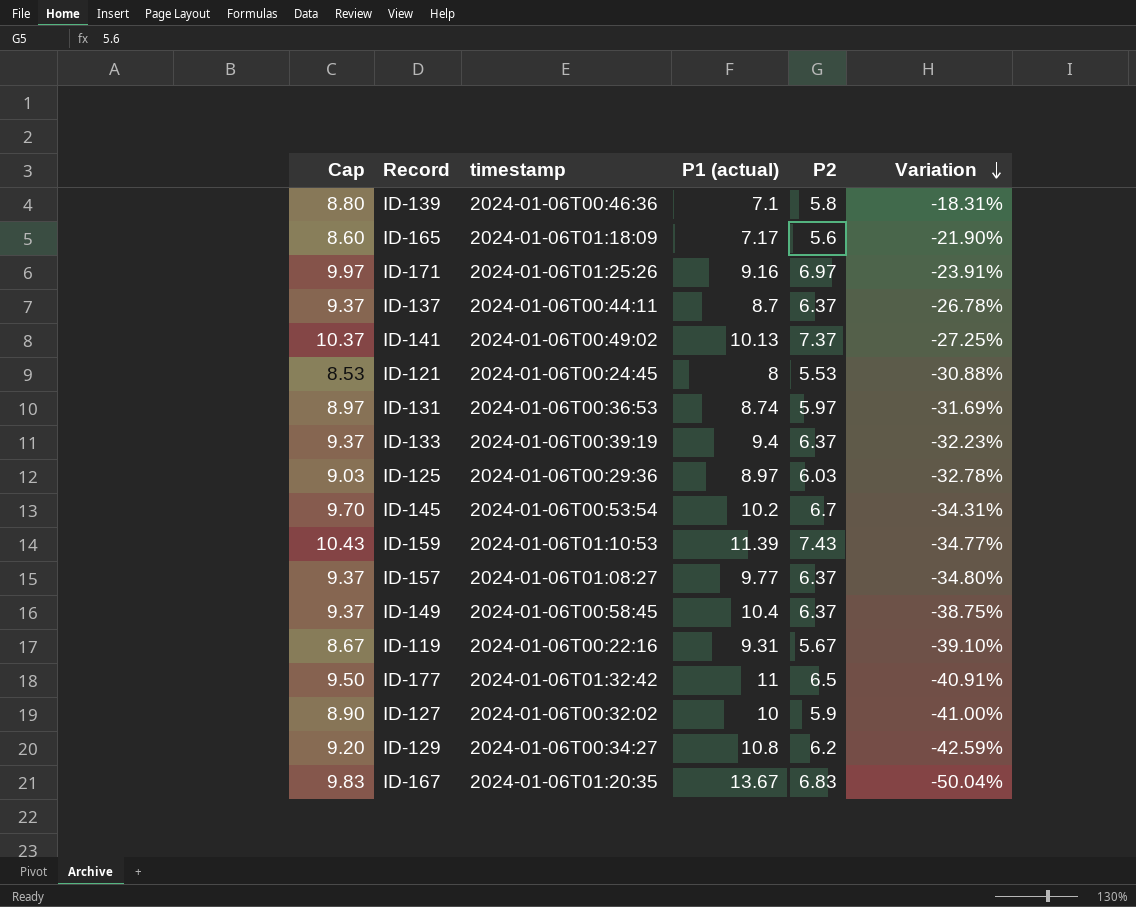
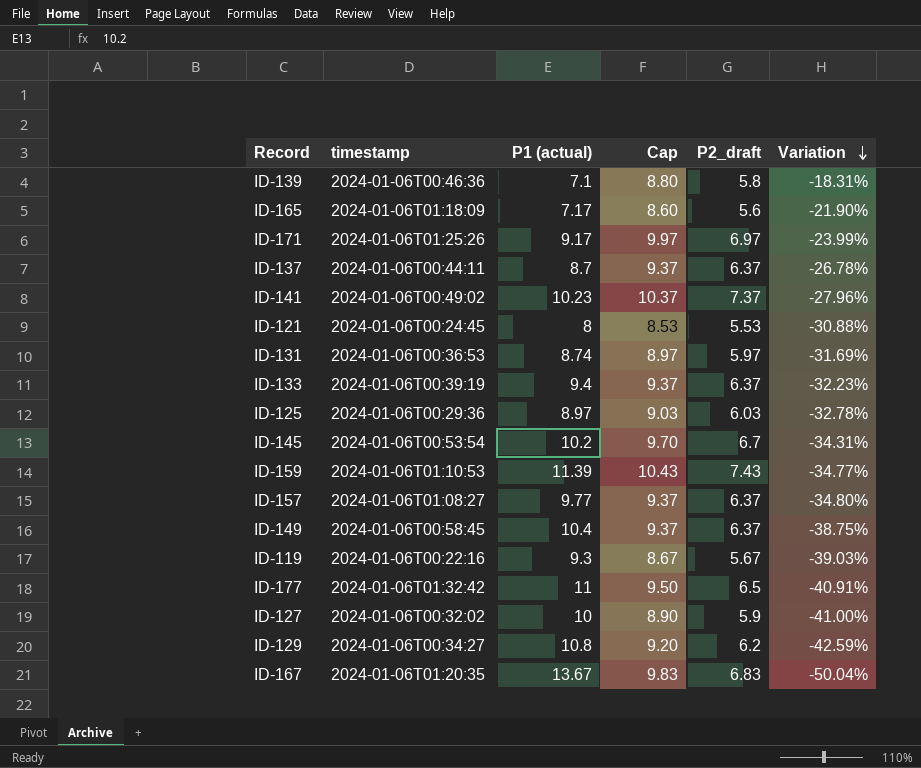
column Cap | position: 1 -> 4
column name: P2 -> P2_draft
ID-171 | P1 (actual): 9.16 -> 9.17
ID-171 | Variation: -23.91% -> -23.99%
ID-141 | P1 (actual): 10.13 -> 10.23
ID-141 | Variation: -27.25% -> -27.96%
ID-119 | P1 (actual): 9.31 -> 9.3
ID-119 | Variation: -39.10% -> -39.03%

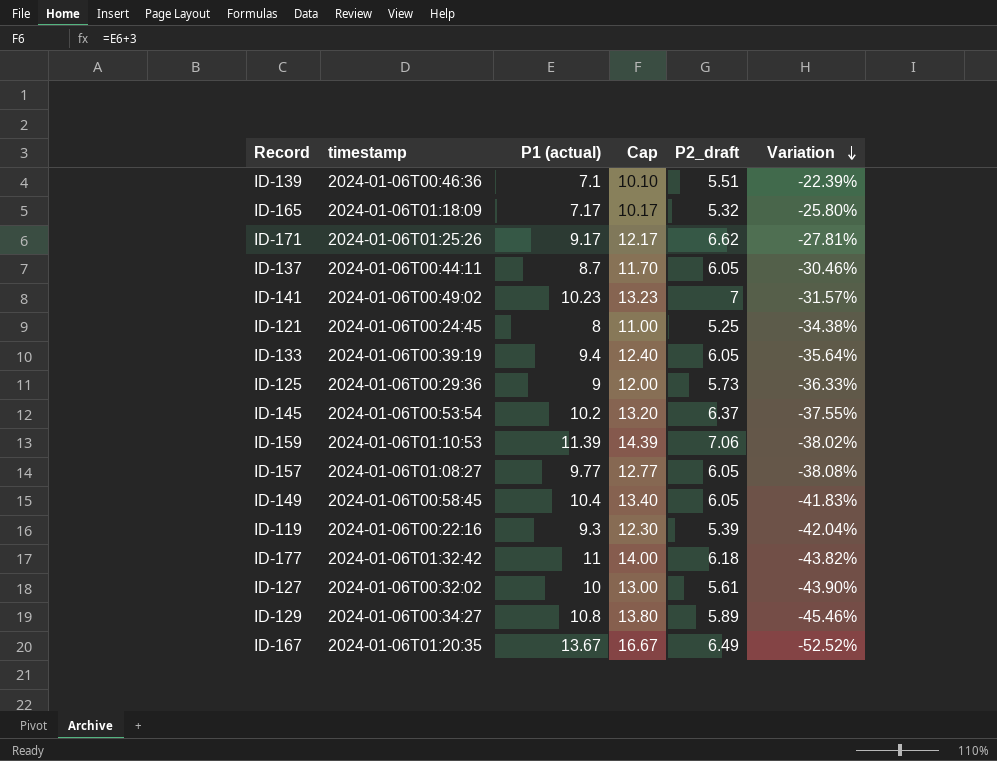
column Cap | formula: [P2_draft] + 3 -> [P1 (actual)] + 3
row ID-131: 2024-01-06T00:36:53 | 8.74 | 8.97 | 5.97 | -31.69% -> none
ID-139 | P2_draft: 5.8 -> 5.51
ID-139 | Variation: -18.31% -> -22.39%
ID-165 | P2_draft: 5.6 -> 5.32
ID-165 | Variation: -21.90% -> -25.80%
ID-171 | P2_draft: 6.97 -> 6.62
ID-171 | Variation: -23.99% -> -27.81%
ID-137 | P2_draft: 6.37 -> 6.05
ID-137 | Variation: -26.78% -> -30.46%
ID-141 | P2_draft: 7.37 -> 7
ID-141 | Variation: -27.96% -> -31.57%
ID-121 | P2_draft: 5.53 -> 5.25
ID-121 | Variation: -30.88% -> -34.38%
ID-133 | P2_draft: 6.37 -> 6.05
ID-133 | Variation: -32.23% -> -35.64%
ID-125 | P1 (actual): 8.97 -> 9
ID-125 | P2_draft: 6.03 -> 5.73
ID-125 | Variation: -32.78% -> -36.33%
ID-145 | P2_draft: 6.7 -> 6.37
ID-145 | Variation: -34.31% -> -37.55%
ID-159 | P2_draft: 7.43 -> 7.06
ID-159 | Variation: -34.77% -> -38.02%
ID-157 | P2_draft: 6.37 -> 6.05
ID-157 | Variation: -34.80% -> -38.08%
ID-149 | P2_draft: 6.37 -> 6.05
ID-149 | Variation: -38.75% -> -41.83%
ID-119 | P2_draft: 5.67 -> 5.39
ID-119 | Variation: -39.03% -> -42.04%
ID-177 | P2_draft: 6.5 -> 6.18
ID-177 | Variation: -40.91% -> -43.82%
ID-127 | P2_draft: 5.9 -> 5.61
ID-127 | Variation: -41.00% -> -43.90%
ID-129 | P2_draft: 6.2 -> 5.89
ID-129 | Variation: -42.59% -> -45.46%
ID-167 | P2_draft: 6.83 -> 6.49
ID-167 | Variation: -50.04% -> -52.52%

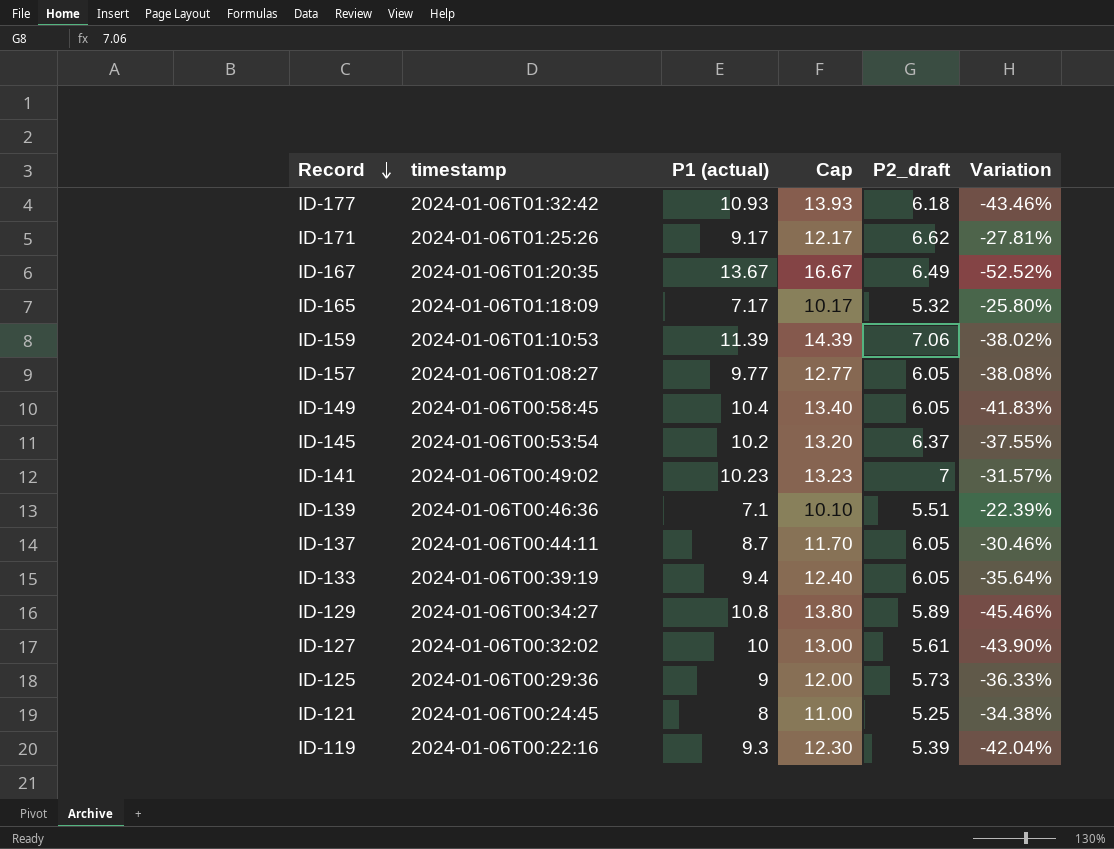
row order: Variation descending -> Record descending
ID-177 | P1 (actual): 11 -> 10.93
ID-177 | Cap: 14.00 -> 13.93
ID-177 | Variation: -43.82% -> -43.46%

